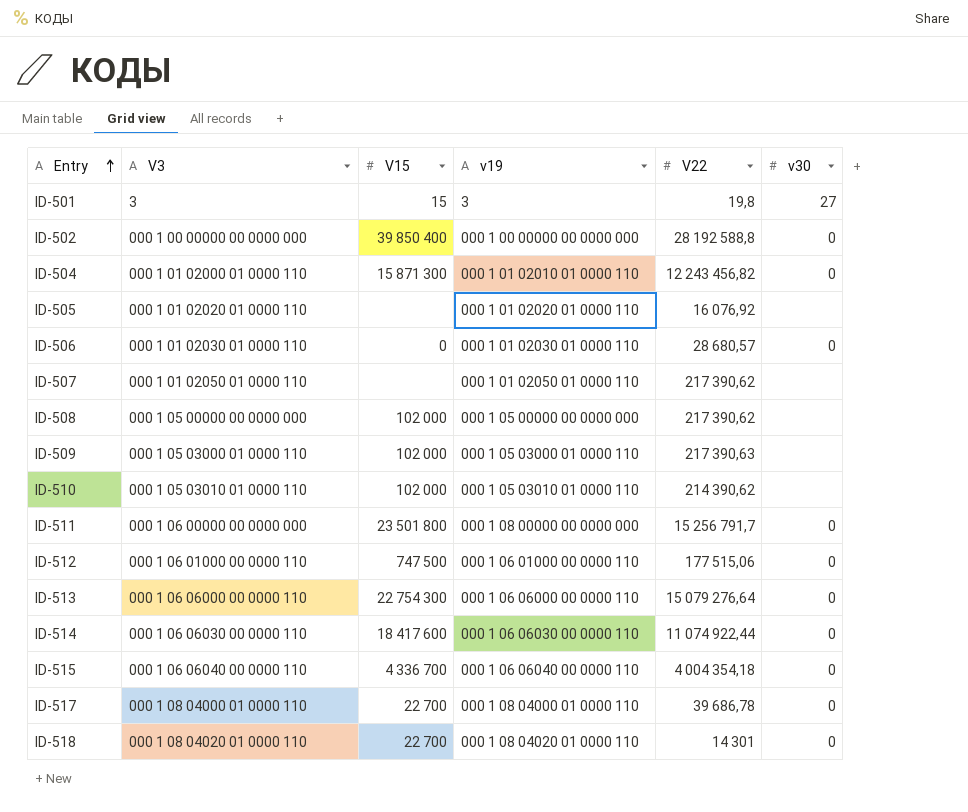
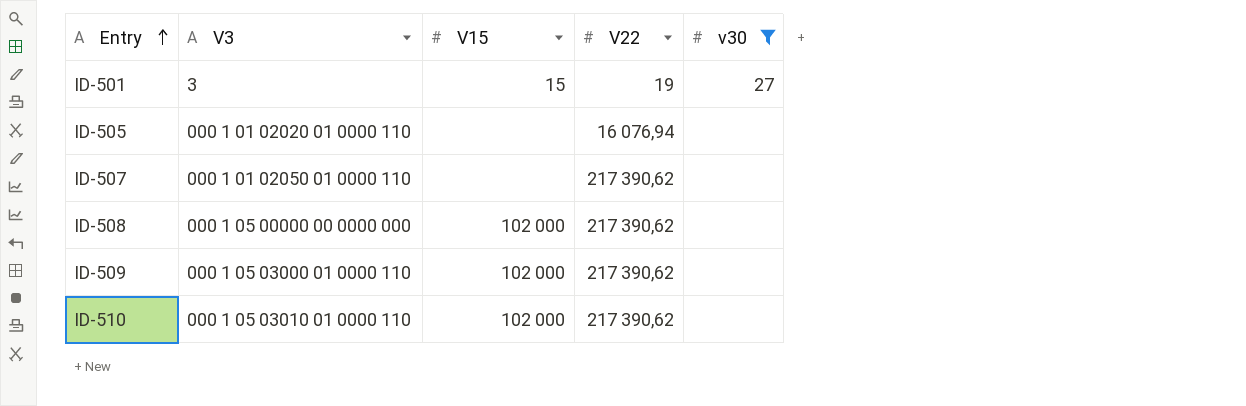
filter: none -> v30 != 0
column v19 | position: 4 -> none
ID-501 | V22: 19,8 -> 19
ID-505 | V22: 16 076,92 -> 16 076,94
ID-509 | V22: 217 390,63 -> 217 390,62
ID-510 | V22: 214 390,62 -> 217 390,62

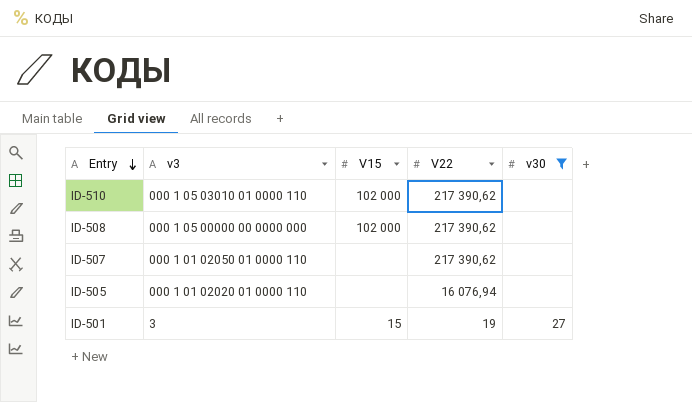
row order: Entry ascending -> Entry descending
column name: V3 -> v3
row ID-509: 000 1 05 03000 01 0000 110 | 102 000 | 217 390,62 | none -> none

